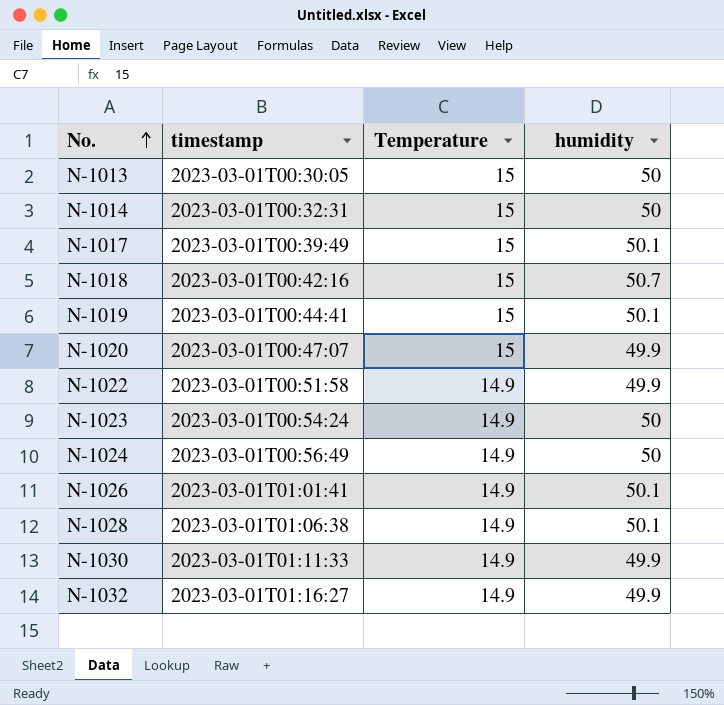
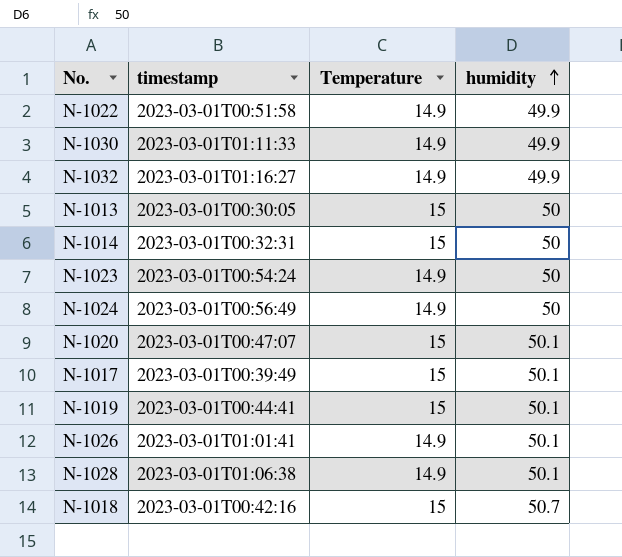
row order: No. ascending -> humidity ascending
N-1020 | humidity: 49.9 -> 50.1

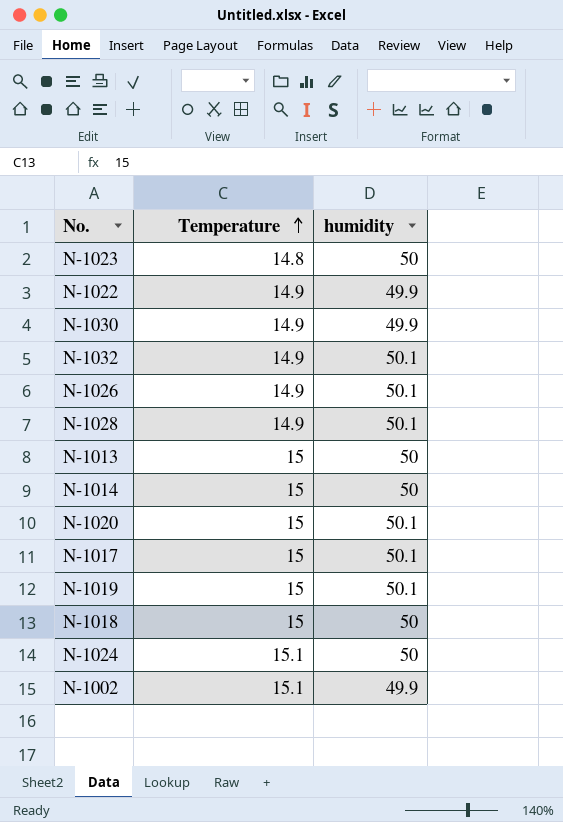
row order: humidity ascending -> Temperature ascending
column timestamp | position: 2 -> none
N-1023 | Temperature: 14.9 -> 14.8
N-1032 | humidity: 49.9 -> 50.1
N-1018 | humidity: 50.7 -> 50
N-1024 | Temperature: 14.9 -> 15.1
row N-1002: none -> 15.1 | 49.9

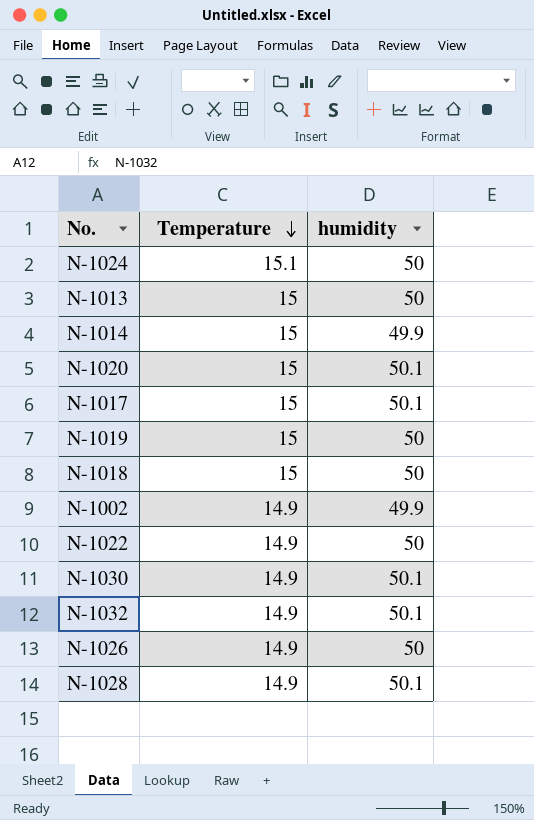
row order: Temperature ascending -> Temperature descending
row N-1023: 14.8 | 50 -> none
N-1014 | humidity: 50 -> 49.9
N-1019 | humidity: 50.1 -> 50
N-1002 | Temperature: 15.1 -> 14.9
N-1022 | humidity: 49.9 -> 50
N-1030 | humidity: 49.9 -> 50.1
N-1026 | humidity: 50.1 -> 50

